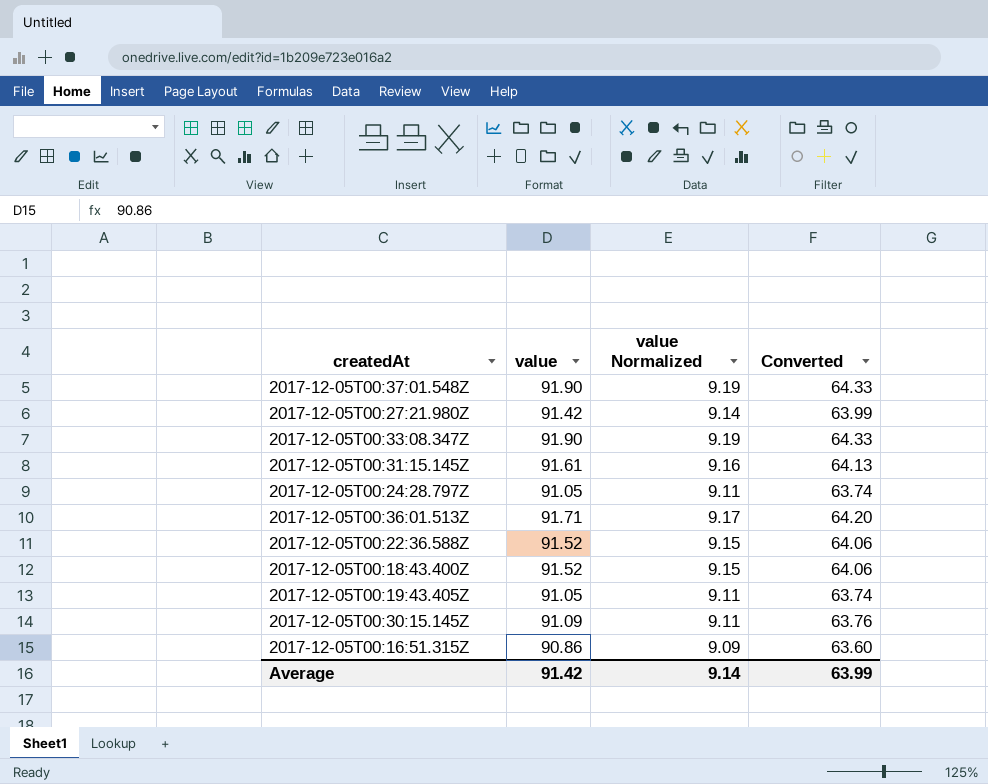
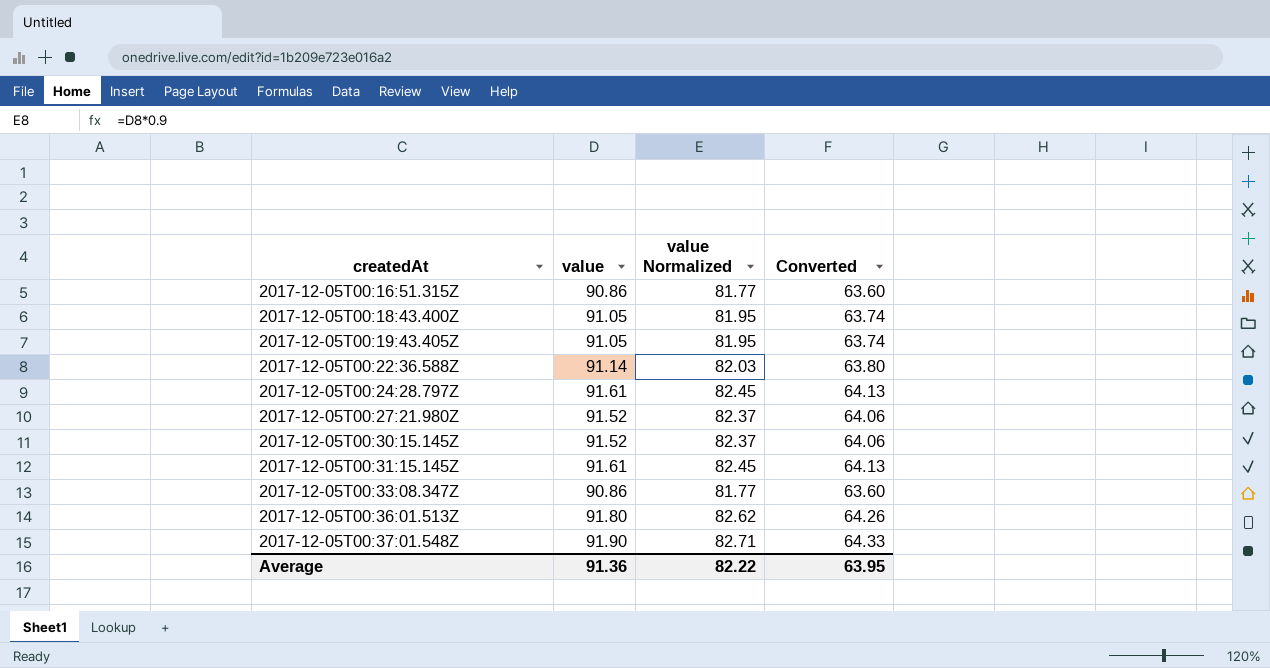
row order: none -> createdAt ascending
column value Normalized | formula: [value] * 0.1 -> [value] * 0.9
2017-12-05T00:18:43.400Z | value: 91.52 -> 91.05
2017-12-05T00:18:43.400Z | Converted: 64.06 -> 63.74
2017-12-05T00:22:36.588Z | value: 91.52 -> 91.14
2017-12-05T00:22:36.588Z | Converted: 64.06 -> 63.80
2017-12-05T00:24:28.797Z | value: 91.05 -> 91.61
2017-12-05T00:24:28.797Z | Converted: 63.74 -> 64.13
2017-12-05T00:27:21.980Z | value: 91.42 -> 91.52
2017-12-05T00:27:21.980Z | Converted: 63.99 -> 64.06
2017-12-05T00:30:15.145Z | value: 91.09 -> 91.52
2017-12-05T00:30:15.145Z | Converted: 63.76 -> 64.06
2017-12-05T00:33:08.347Z | value: 91.90 -> 90.86
2017-12-05T00:33:08.347Z | Converted: 64.33 -> 63.60
2017-12-05T00:36:01.513Z | value: 91.71 -> 91.80
2017-12-05T00:36:01.513Z | Converted: 64.20 -> 64.26
Average | value: 91.42 -> 91.36
Average | value Normalized: 9.14 -> 82.22
Average | Converted: 63.99 -> 63.95

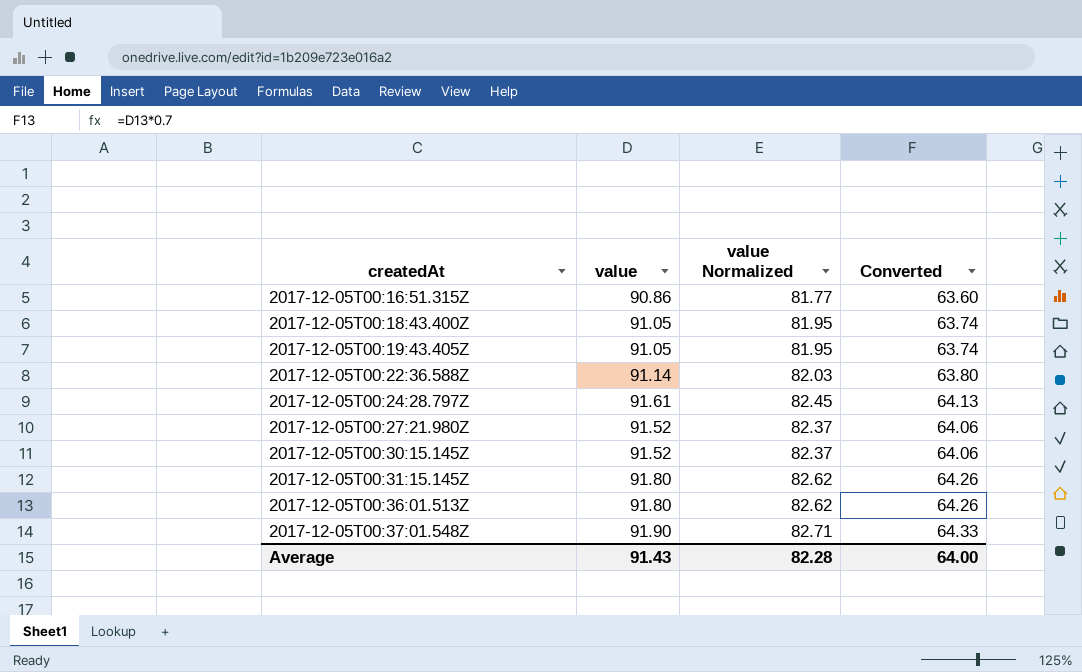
row 2017-12-05T00:33:08.347Z: 90.86 | 81.77 | 63.60 -> none
2017-12-05T00:31:15.145Z | value: 91.61 -> 91.80
2017-12-05T00:31:15.145Z | value Normalized: 82.45 -> 82.62
2017-12-05T00:31:15.145Z | Converted: 64.13 -> 64.26
Average | value: 91.36 -> 91.43
Average | value Normalized: 82.22 -> 82.28
Average | Converted: 63.95 -> 64.00

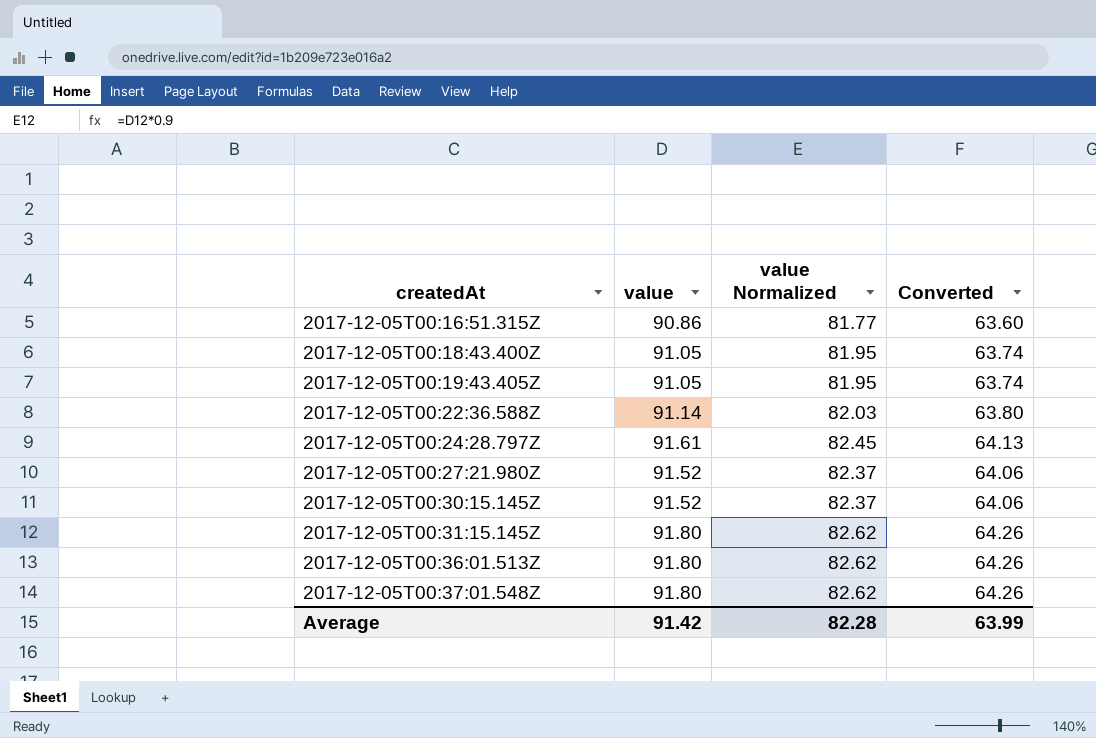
2017-12-05T00:37:01.548Z | value: 91.90 -> 91.80
2017-12-05T00:37:01.548Z | value Normalized: 82.71 -> 82.62
2017-12-05T00:37:01.548Z | Converted: 64.33 -> 64.26
Average | value: 91.43 -> 91.42
Average | Converted: 64.00 -> 63.99

